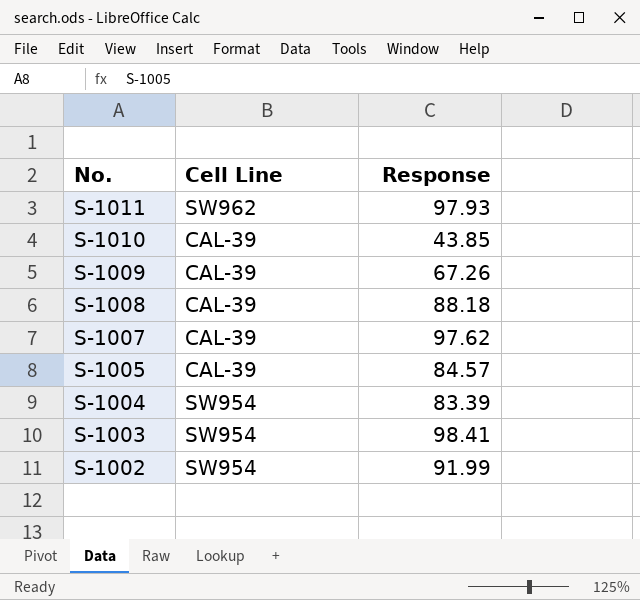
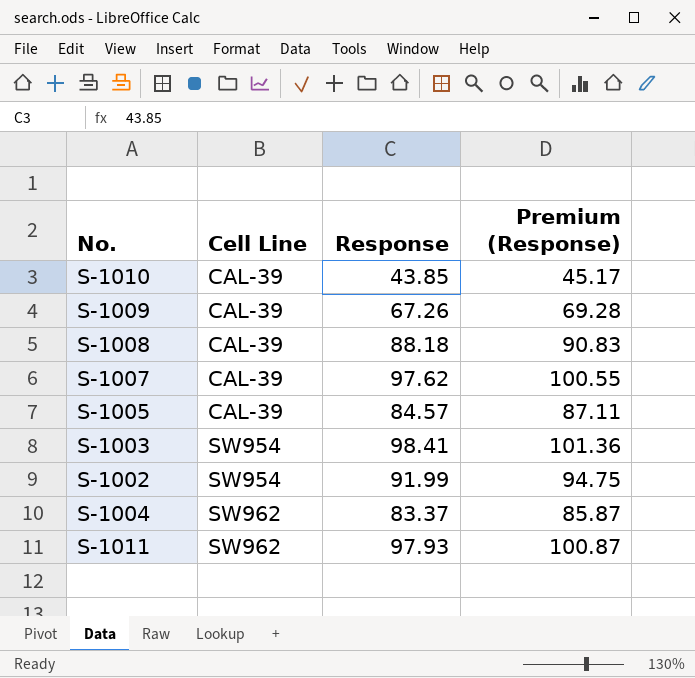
row order: No. descending -> Cell Line ascending
column Premium (Response) | formula: none -> [Response] * 1.03
S-1004 | Cell Line: SW954 -> SW962
S-1004 | Response: 83.39 -> 83.37

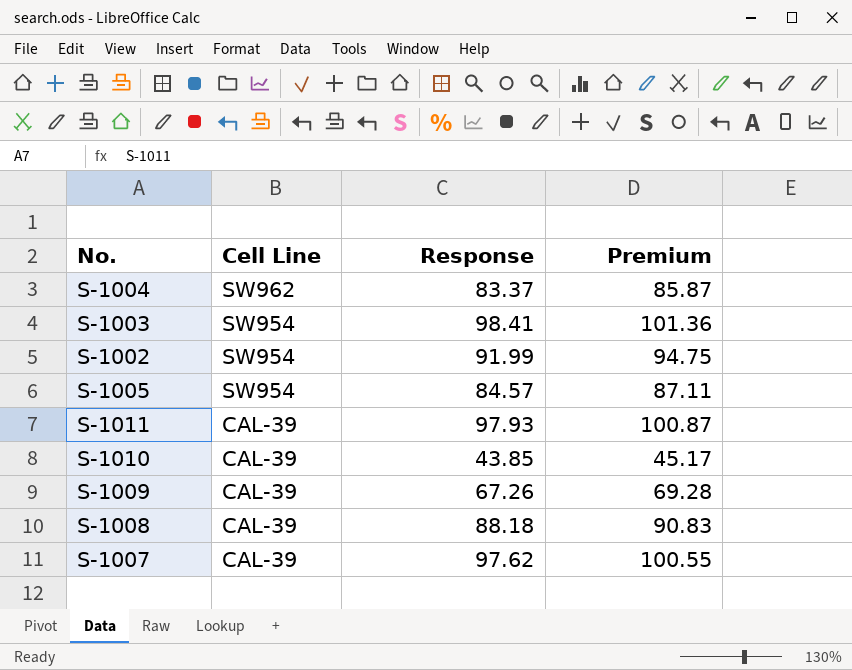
row order: Cell Line ascending -> Cell Line descending
column name: Premium (Response) -> Premium
S-1005 | Cell Line: CAL-39 -> SW954
S-1011 | Cell Line: SW962 -> CAL-39

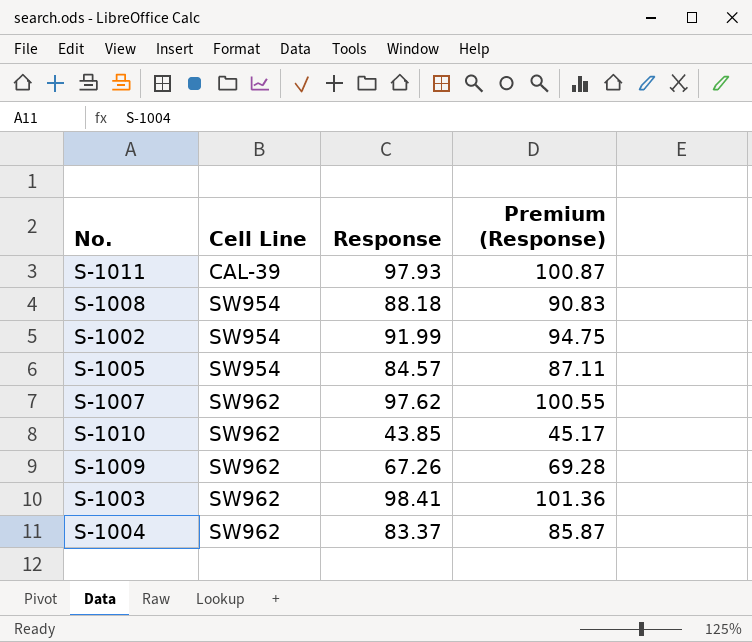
row order: Cell Line descending -> Cell Line ascending
column name: Premium -> Premium (Response)
S-1008 | Cell Line: CAL-39 -> SW954
S-1007 | Cell Line: CAL-39 -> SW962
S-1010 | Cell Line: CAL-39 -> SW962
S-1009 | Cell Line: CAL-39 -> SW962
S-1003 | Cell Line: SW954 -> SW962

